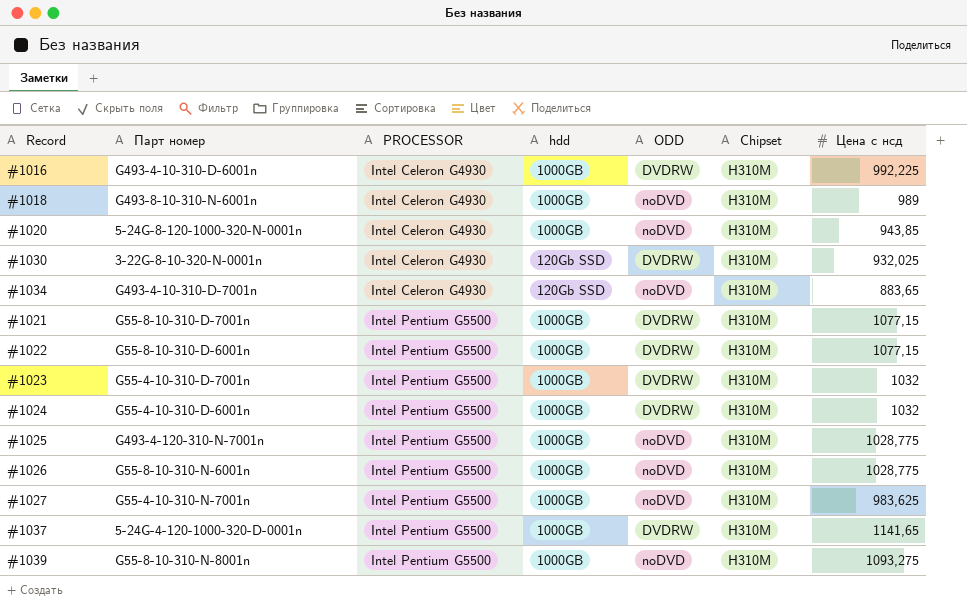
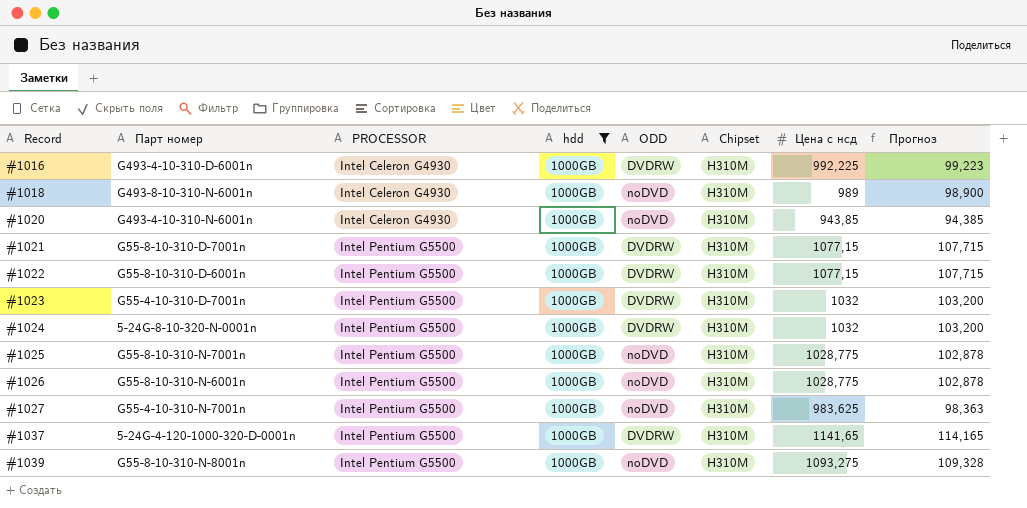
filter: none -> hdd = 1000GB
column Прогноз | formula: none -> [Цена с нсд] * 0,1
#1020 | Парт номер: 5-24G-8-120-1000-320-N-0001n -> G493-4-10-310-N-6001n
#1024 | Парт номер: G55-4-10-310-D-6001n -> 5-24G-8-10-320-N-0001n
#1025 | Парт номер: G493-4-120-310-N-7001n -> G55-8-10-310-N-7001n

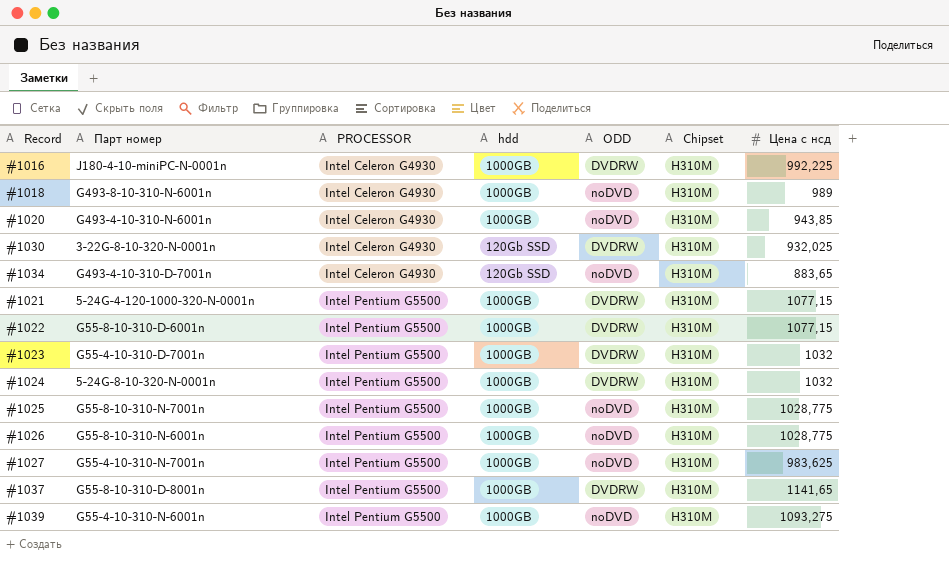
filter: hdd = 1000GB -> none
column Прогноз | formula: [Цена с нсд] * 0,1 -> none
#1016 | Парт номер: G493-4-10-310-D-6001n -> J180-4-10-miniPC-N-0001n
#1021 | Парт номер: G55-8-10-310-D-7001n -> 5-24G-4-120-1000-320-N-0001n
#1037 | Парт номер: 5-24G-4-120-1000-320-D-0001n -> G55-8-10-310-D-8001n
#1039 | Парт номер: G55-8-10-310-N-8001n -> G55-4-10-310-N-6001n

